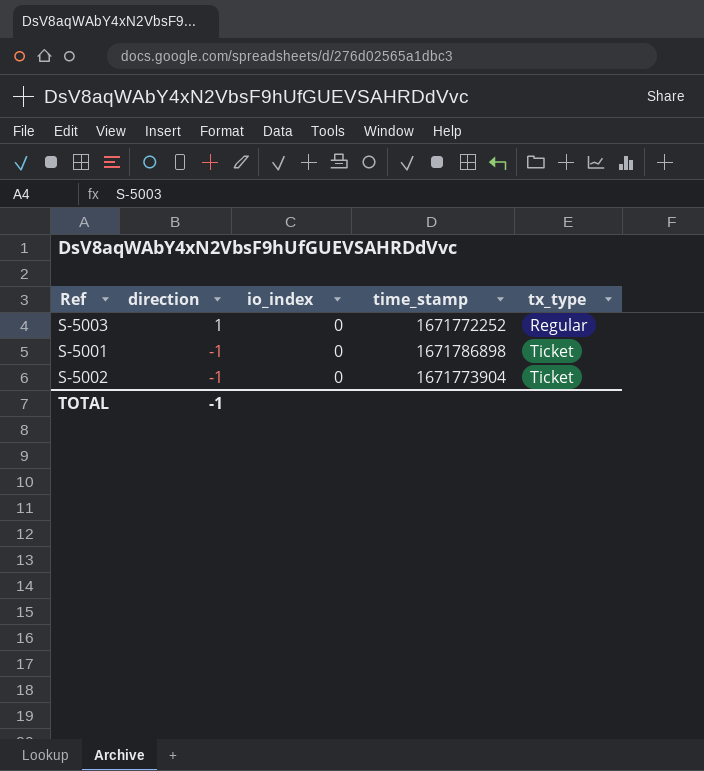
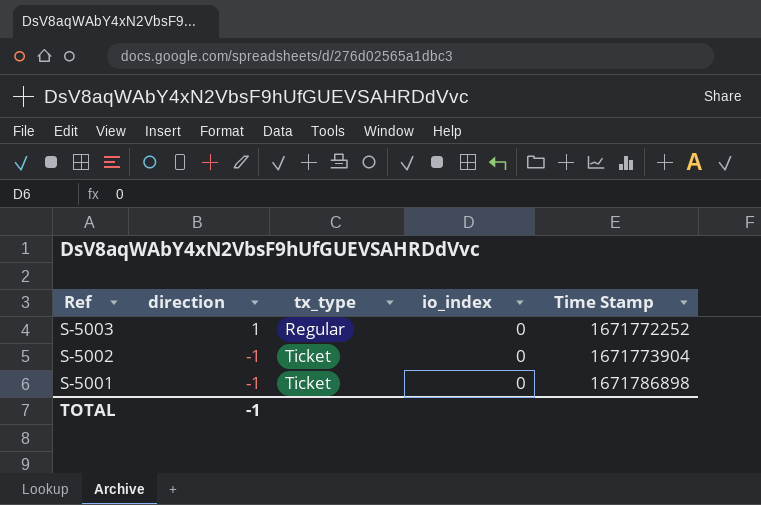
row order: direction descending -> Ref descending
column tx_type | position: 5 -> 3
column name: time_stamp -> Time Stamp

